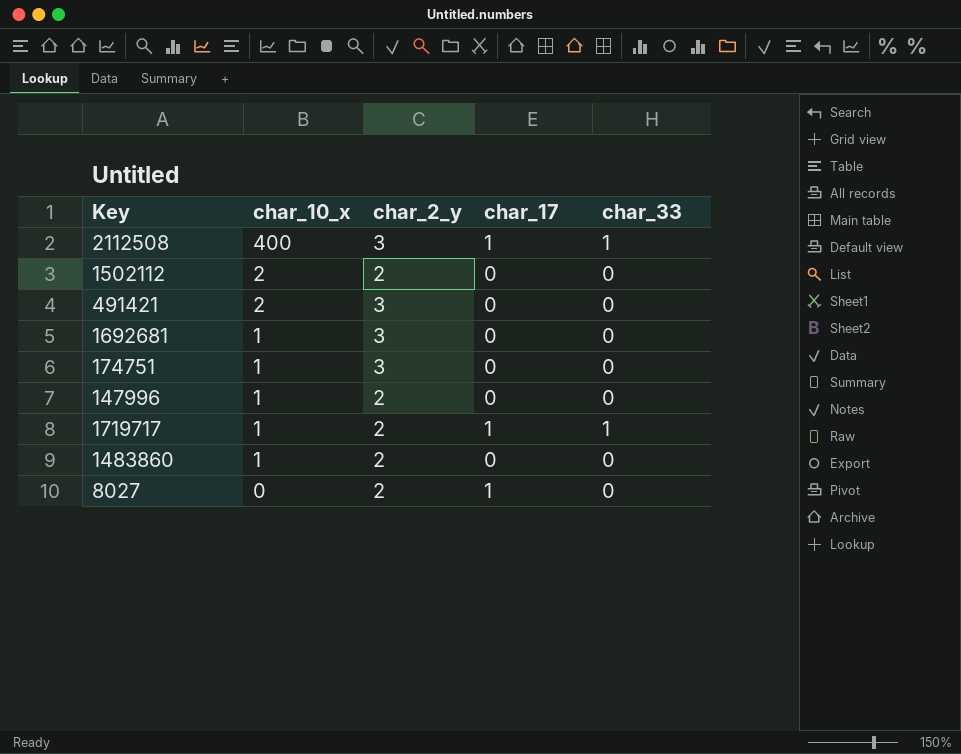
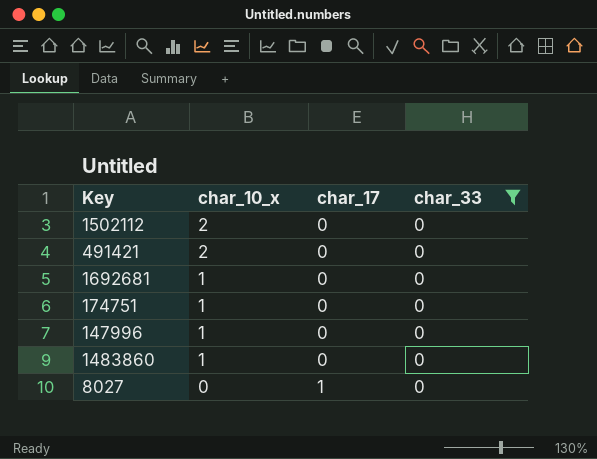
filter: none -> char_33 = 0
column char_2_y | position: 3 -> none

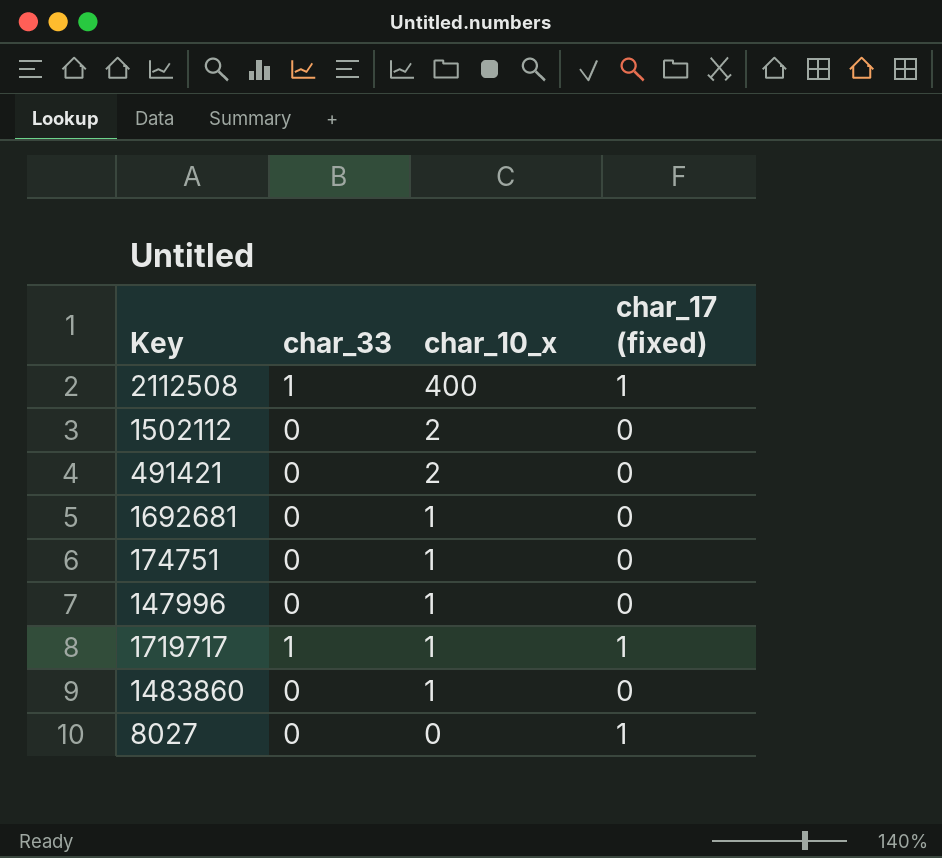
filter: char_33 = 0 -> none
column char_33 | position: 4 -> 2
column name: char_17 -> char_17 (fixed)

